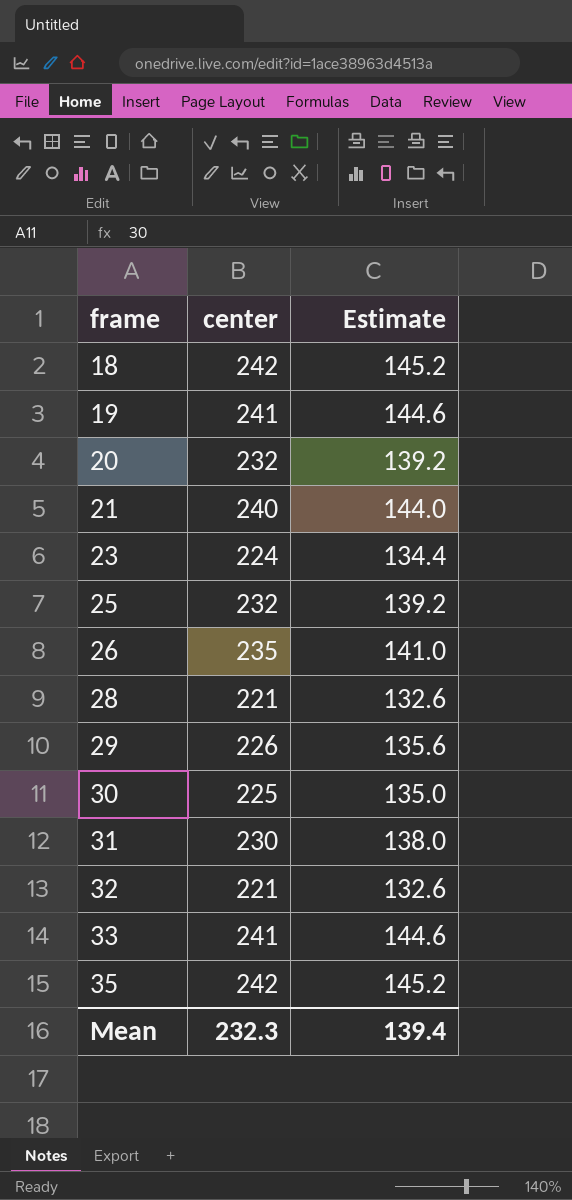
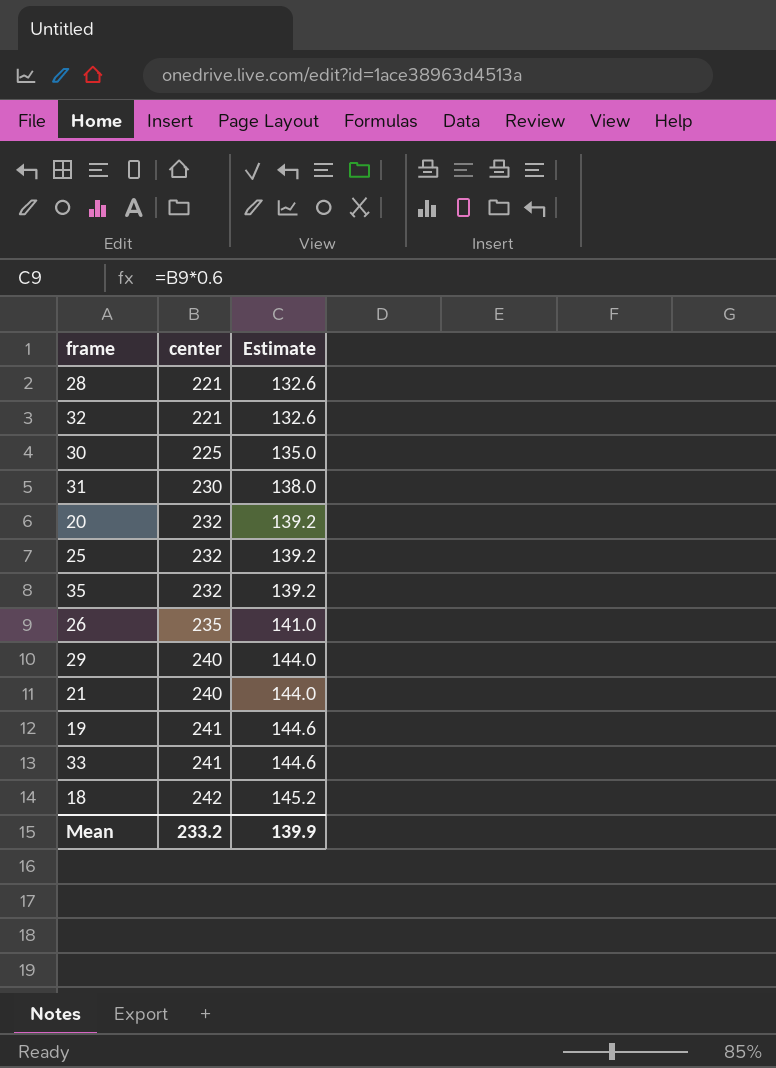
row order: frame ascending -> center ascending
row 23: 224 | 134.4 -> none
35 | center: 242 -> 232
35 | Estimate: 145.2 -> 139.2
29 | center: 226 -> 240
29 | Estimate: 135.6 -> 144.0
Mean | center: 232.3 -> 233.2
Mean | Estimate: 139.4 -> 139.9

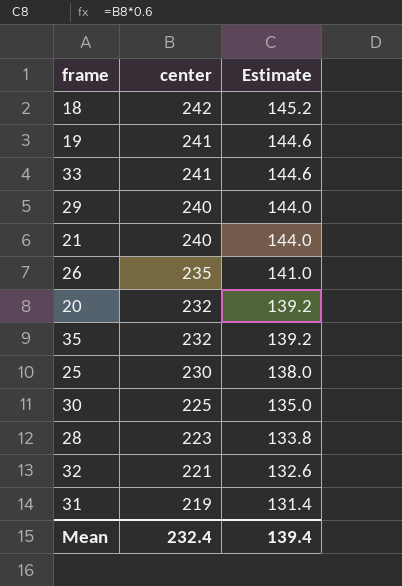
row order: center ascending -> center descending
25 | center: 232 -> 230
25 | Estimate: 139.2 -> 138.0
28 | center: 221 -> 223
28 | Estimate: 132.6 -> 133.8
31 | center: 230 -> 219
31 | Estimate: 138.0 -> 131.4
Mean | center: 233.2 -> 232.4
Mean | Estimate: 139.9 -> 139.4

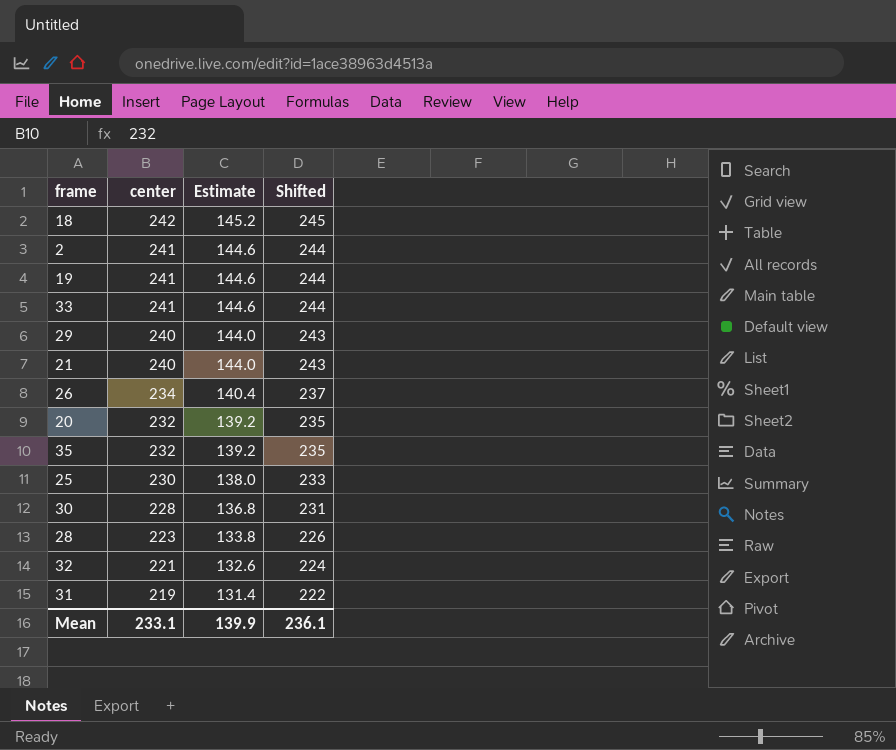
column Shifted | formula: none -> [center] + 3
row 2: none -> 241 | 144.6 | 244
26 | center: 235 -> 234
26 | Estimate: 141.0 -> 140.4
30 | center: 225 -> 228
30 | Estimate: 135.0 -> 136.8
Mean | center: 232.4 -> 233.1
Mean | Estimate: 139.4 -> 139.9

